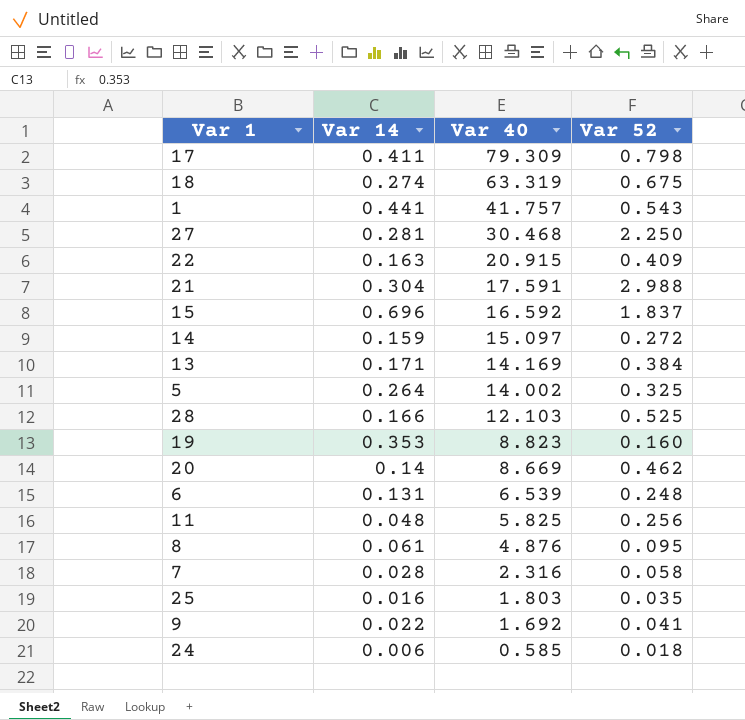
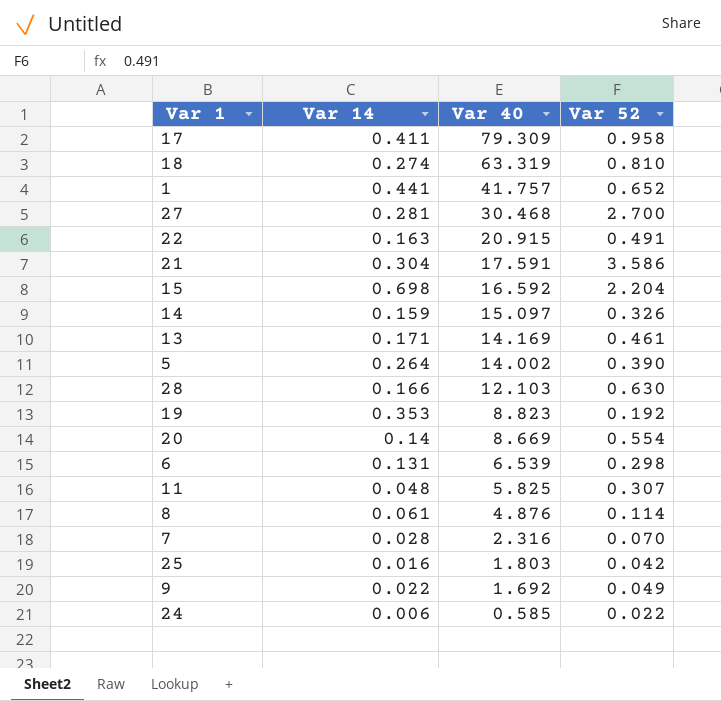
17 | Var 52: 0.798 -> 0.958
18 | Var 52: 0.675 -> 0.810
1 | Var 52: 0.543 -> 0.652
27 | Var 52: 2.250 -> 2.700
22 | Var 52: 0.409 -> 0.491
21 | Var 52: 2.988 -> 3.586
15 | Var 14: 0.696 -> 0.698
15 | Var 52: 1.837 -> 2.204
14 | Var 52: 0.272 -> 0.326
13 | Var 52: 0.384 -> 0.461
5 | Var 52: 0.325 -> 0.390
28 | Var 52: 0.525 -> 0.630
19 | Var 52: 0.160 -> 0.192
20 | Var 52: 0.462 -> 0.554
6 | Var 52: 0.248 -> 0.298
11 | Var 52: 0.256 -> 0.307
8 | Var 52: 0.095 -> 0.114
7 | Var 52: 0.058 -> 0.070
25 | Var 52: 0.035 -> 0.042
9 | Var 52: 0.041 -> 0.049
24 | Var 52: 0.018 -> 0.022

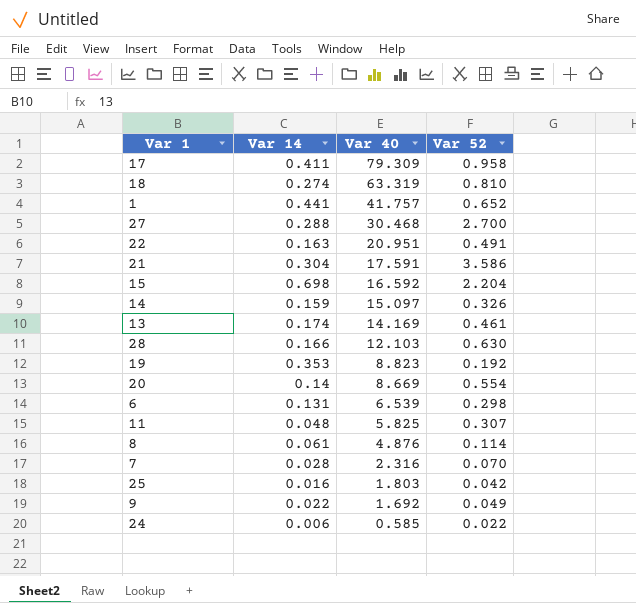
row 5: 0.264 | 14.002 | 0.390 -> none
27 | Var 14: 0.281 -> 0.288
22 | Var 40: 20.915 -> 20.951
13 | Var 14: 0.171 -> 0.174

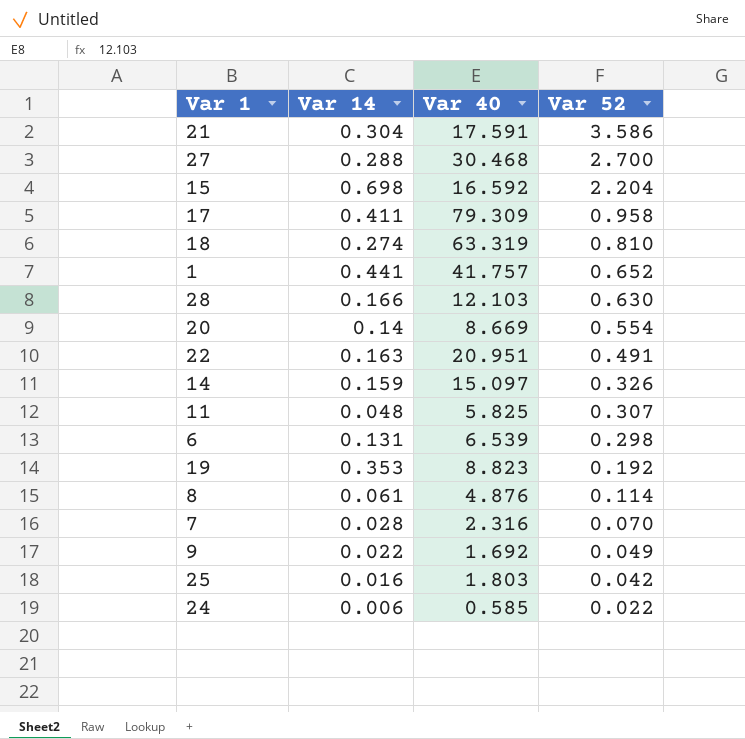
row order: Var 40 descending -> Var 52 descending
row 13: 0.174 | 14.169 | 0.461 -> none

